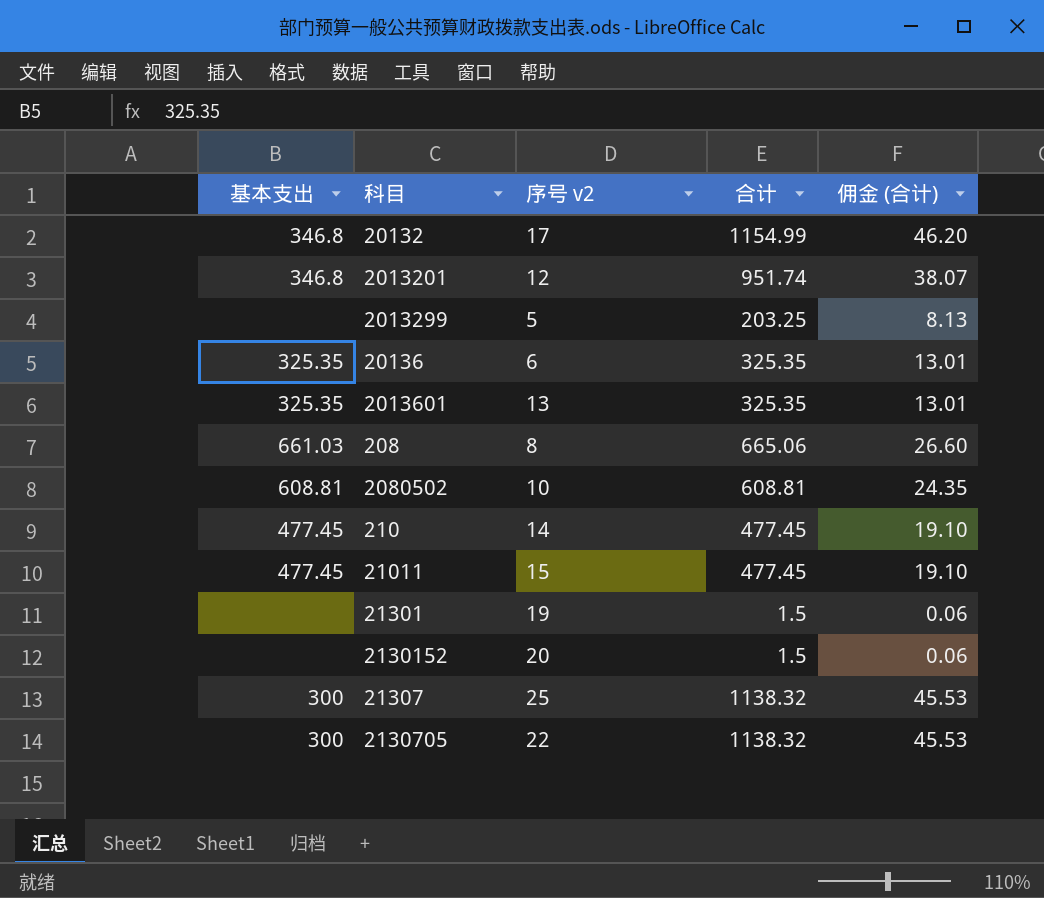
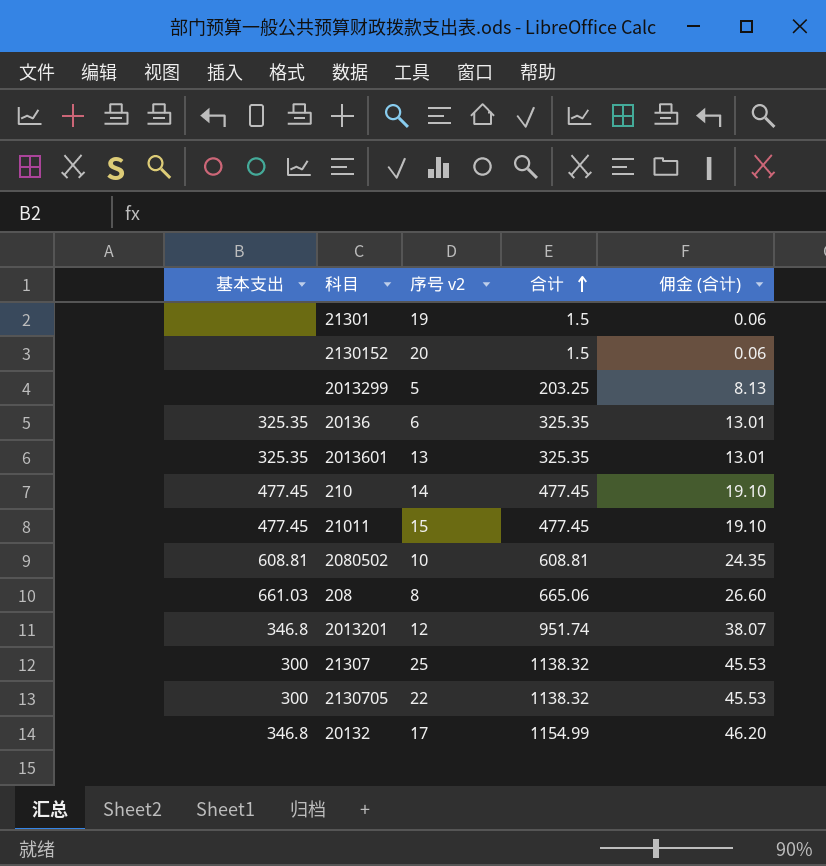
row order: none -> 合计 ascending

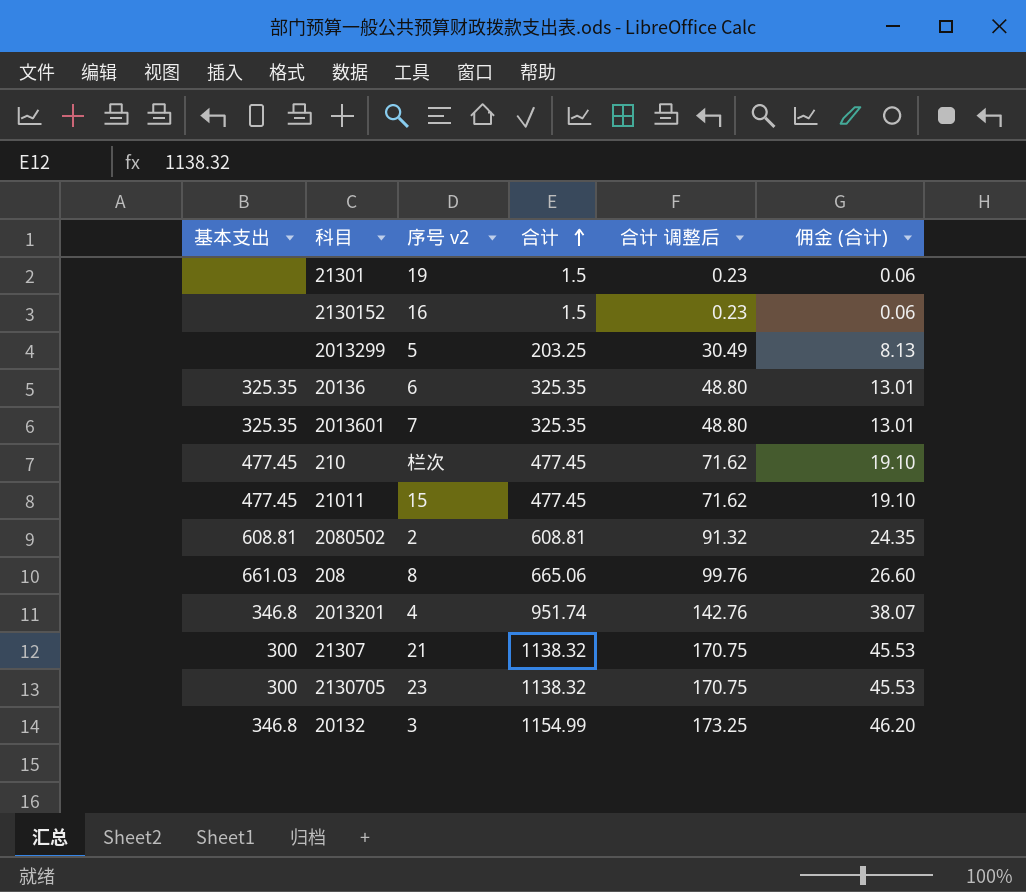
column 合计 调整后 | formula: none -> [合计] * 0.15
2130152 | 序号 v2: 20 -> 16
2013601 | 序号 v2: 13 -> 7
210 | 序号 v2: 14 -> 栏次
2080502 | 序号 v2: 10 -> 2
2013201 | 序号 v2: 12 -> 4
21307 | 序号 v2: 25 -> 21
2130705 | 序号 v2: 22 -> 23
20132 | 序号 v2: 17 -> 3

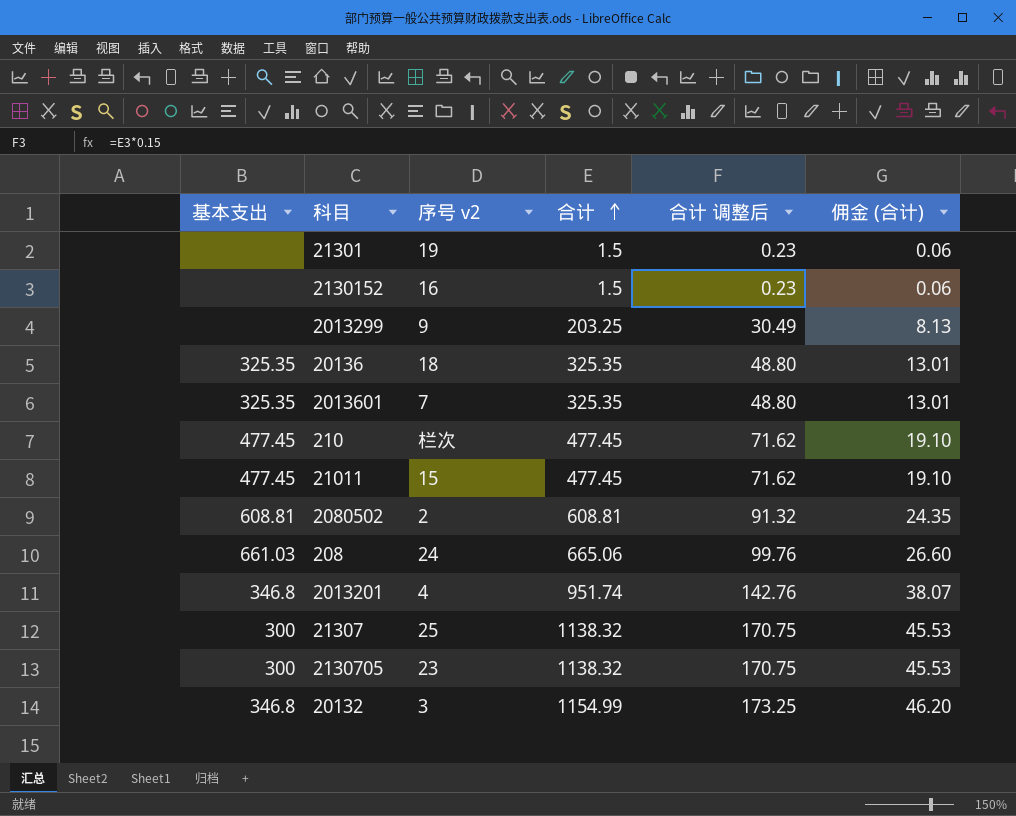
2013299 | 序号 v2: 5 -> 9
20136 | 序号 v2: 6 -> 18
208 | 序号 v2: 8 -> 24
21307 | 序号 v2: 21 -> 25

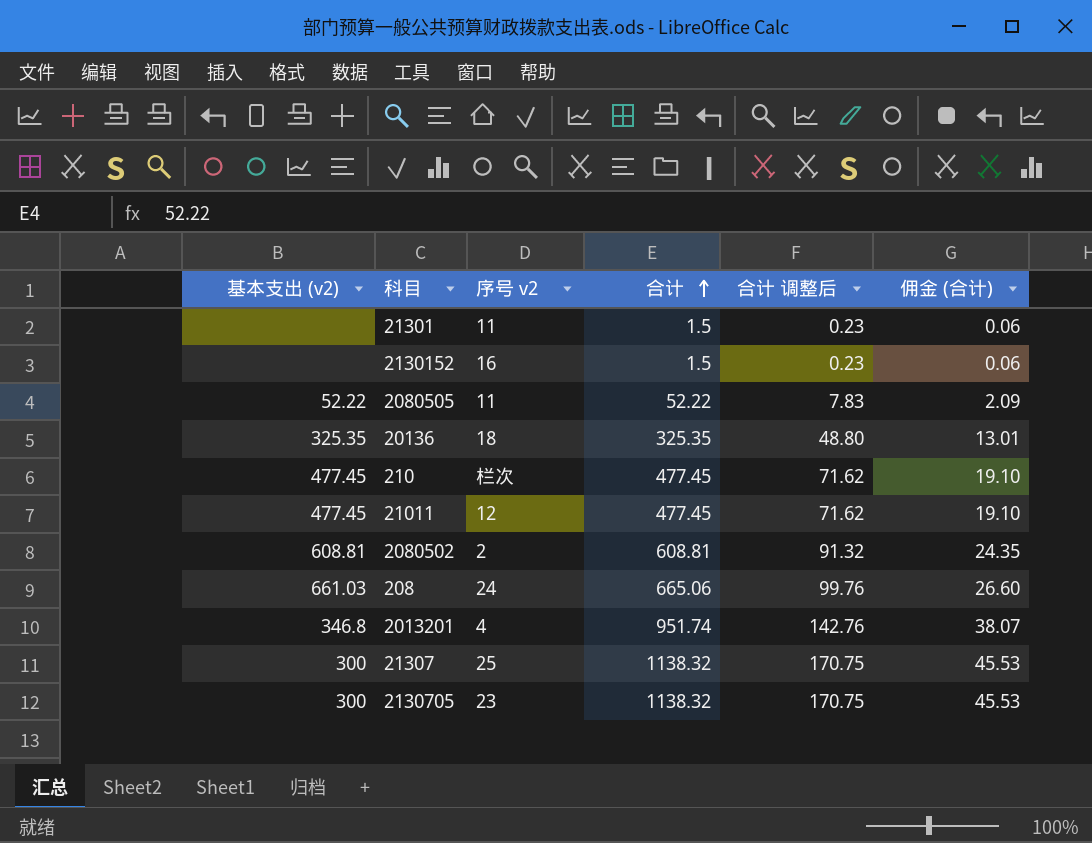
column name: 基本支出 -> 基本支出 (v2)
row 2013299: none | 9 | 203.25 | 30.49 | 8.13 -> none
row 2013601: 325.35 | 7 | 325.35 | 48.80 | 13.01 -> none
row 20132: 346.8 | 3 | 1154.99 | 173.25 | 46.20 -> none
21301 | 序号 v2: 19 -> 11
row 2080505: none -> 52.22 | 11 | 52.22 | 7.83 | 2.09
21011 | 序号 v2: 15 -> 12

